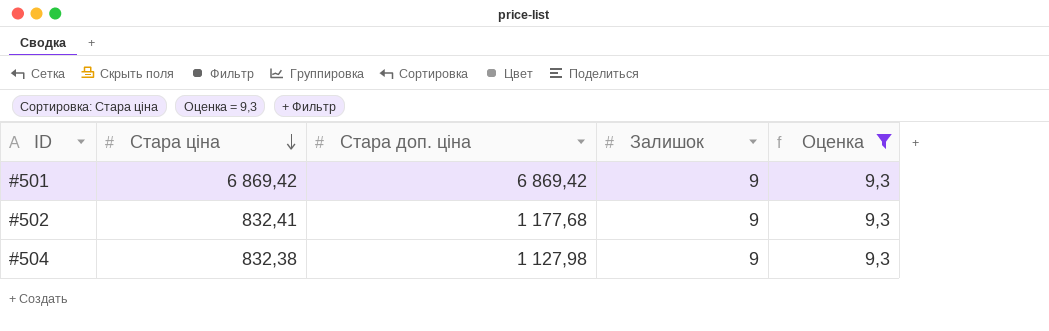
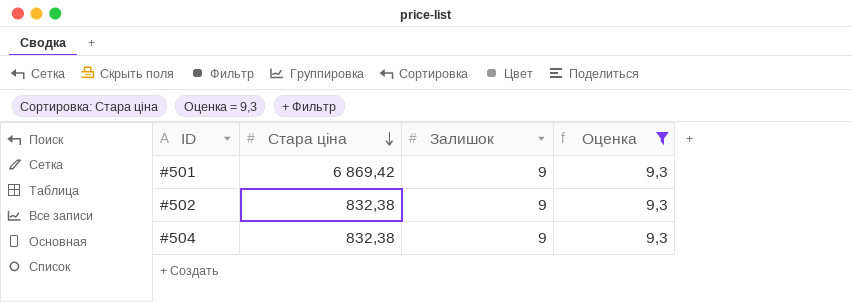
column Стара доп. ціна | position: 3 -> none
#502 | Стара ціна: 832,41 -> 832,38

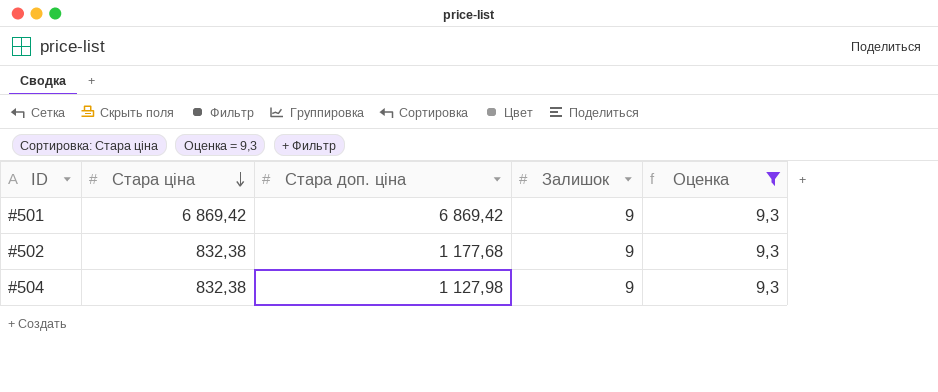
column Стара доп. ціна | position: none -> 3

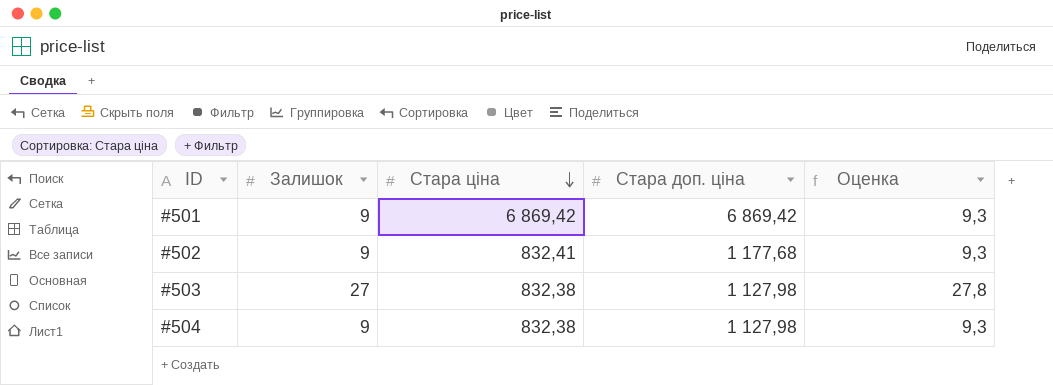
filter: Оценка = 9,3 -> none
column Залишок | position: 4 -> 2
#502 | Стара ціна: 832,38 -> 832,41

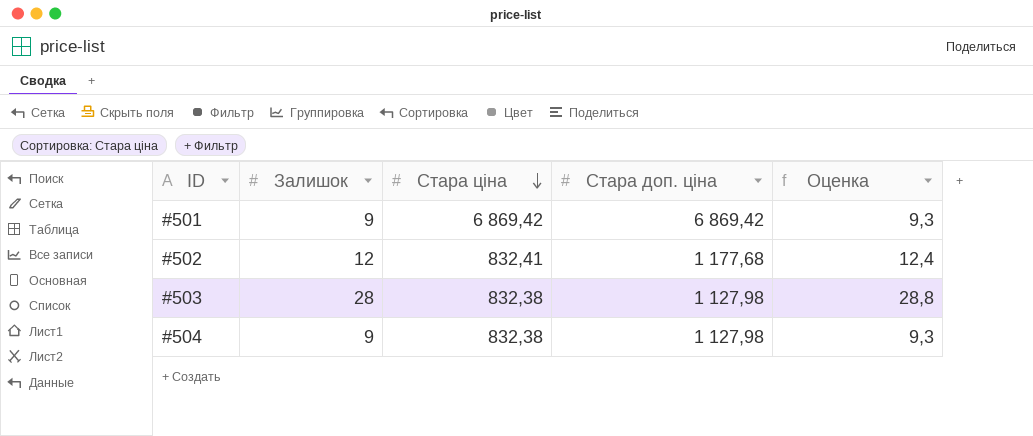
#502 | Залишок: 9 -> 12
#502 | Оценка: 9,3 -> 12,4
#503 | Залишок: 27 -> 28
#503 | Оценка: 27,8 -> 28,8

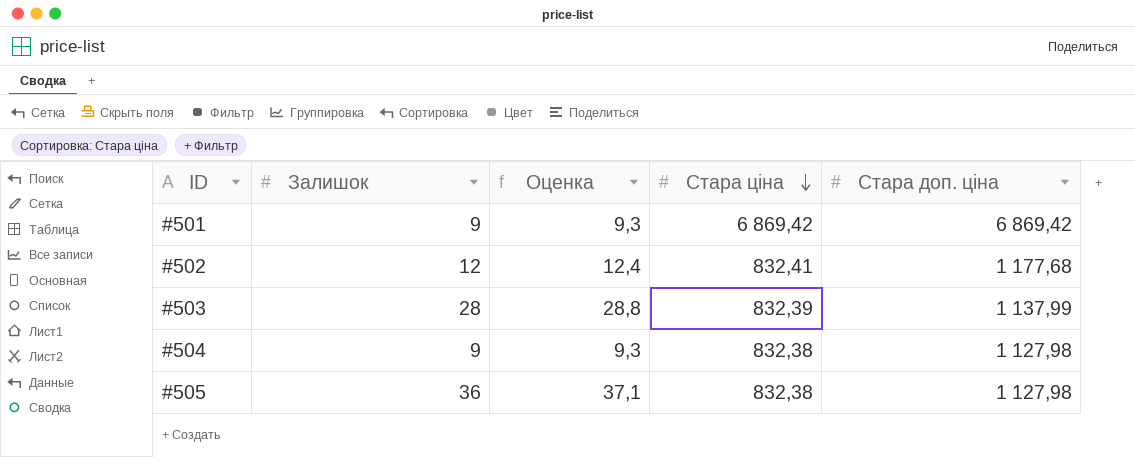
column Оценка | position: 5 -> 3
#503 | Стара ціна: 832,38 -> 832,39
#503 | Стара доп. ціна: 1 127,98 -> 1 137,99
row #505: none -> 36 | 37,1 | 832,38 | 1 127,98

